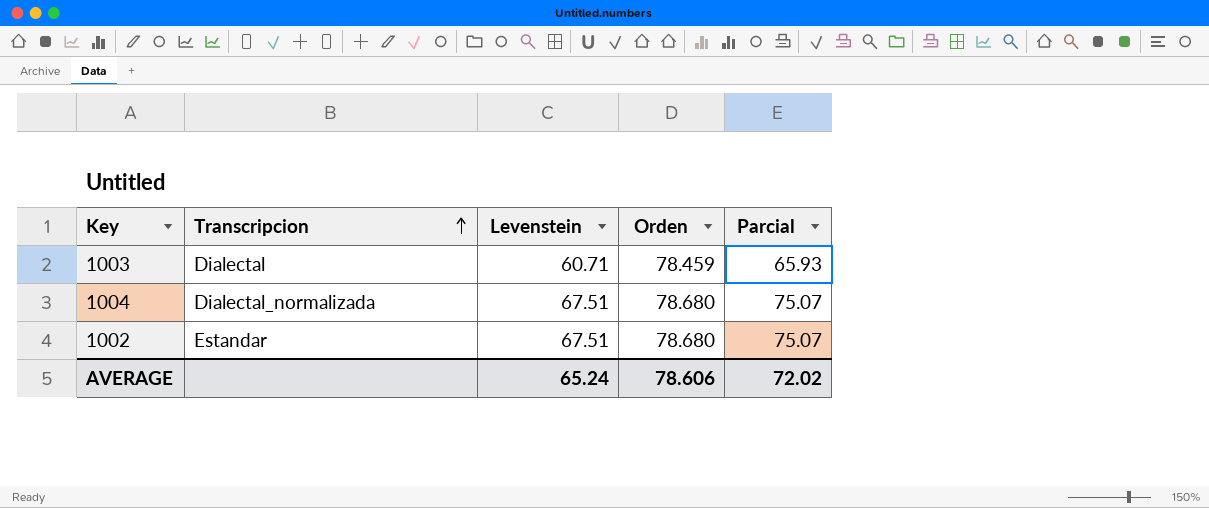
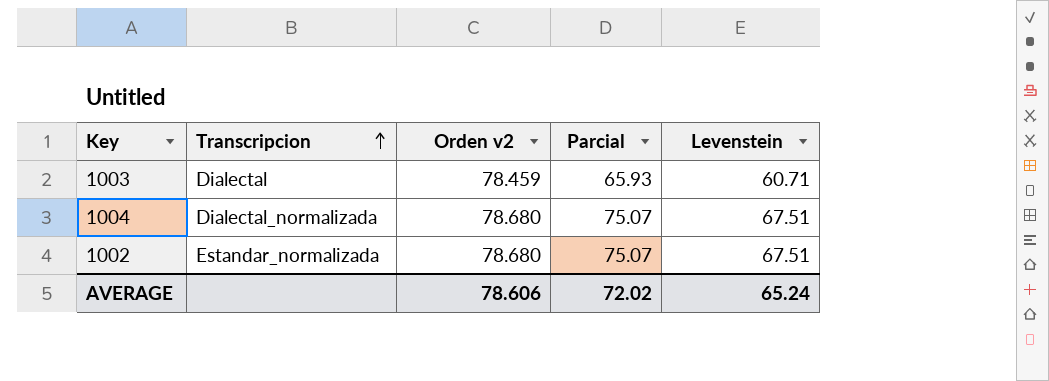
column name: Orden -> Orden v2
column Levenstein | position: 3 -> 5
1002 | Transcripcion: Estandar -> Estandar_normalizada

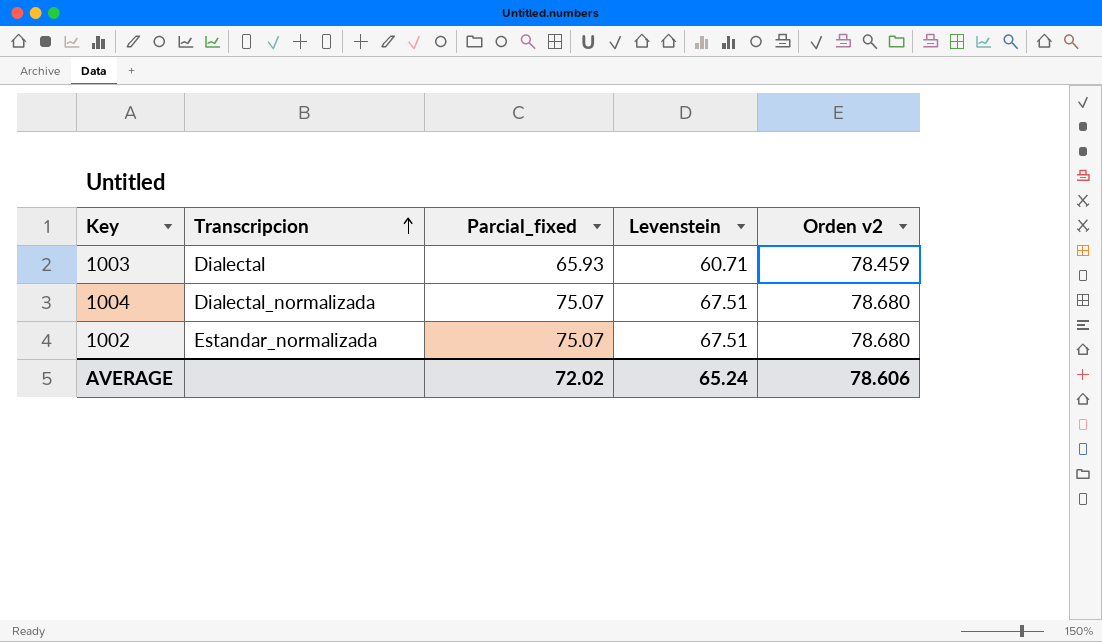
column name: Parcial -> Parcial_fixed
column Orden v2 | position: 3 -> 5

